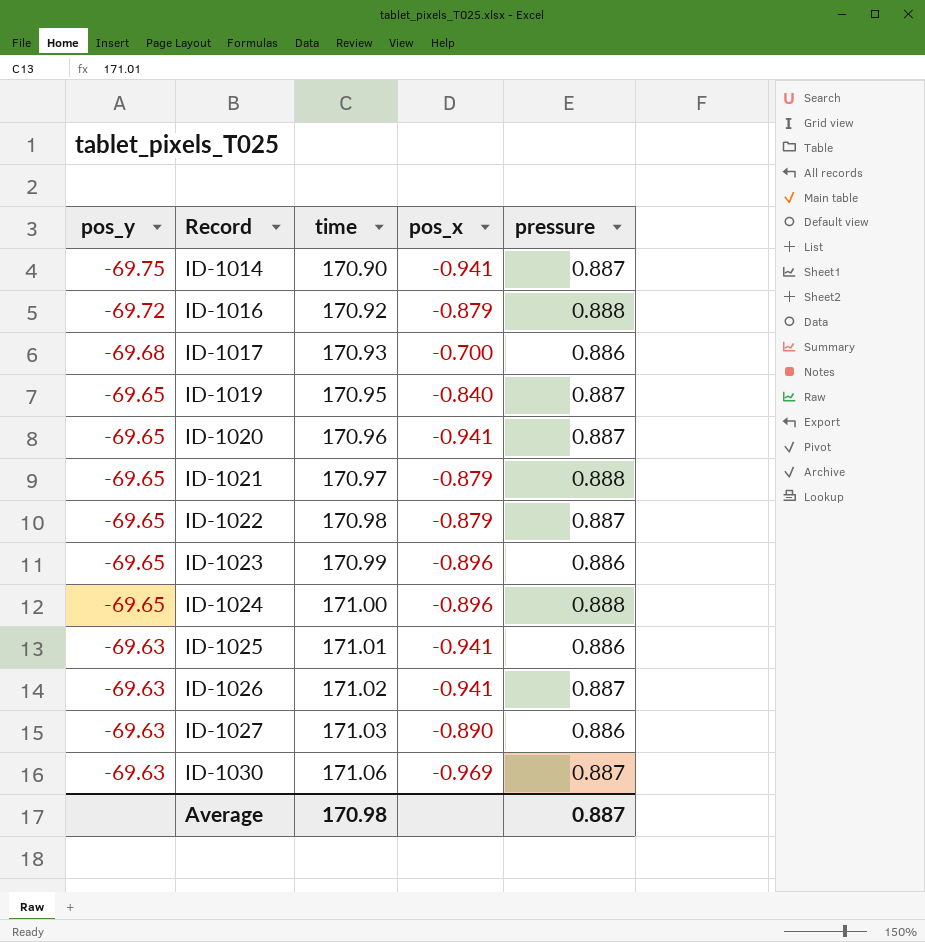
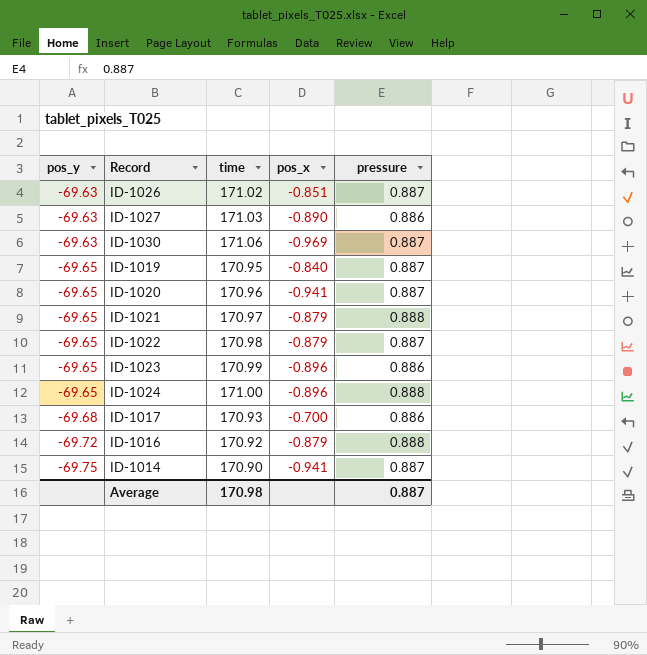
row order: pos_y ascending -> pos_y descending
row ID-1025: -69.63 | 171.01 | -0.941 | 0.886 -> none
ID-1026 | pos_x: -0.941 -> -0.851

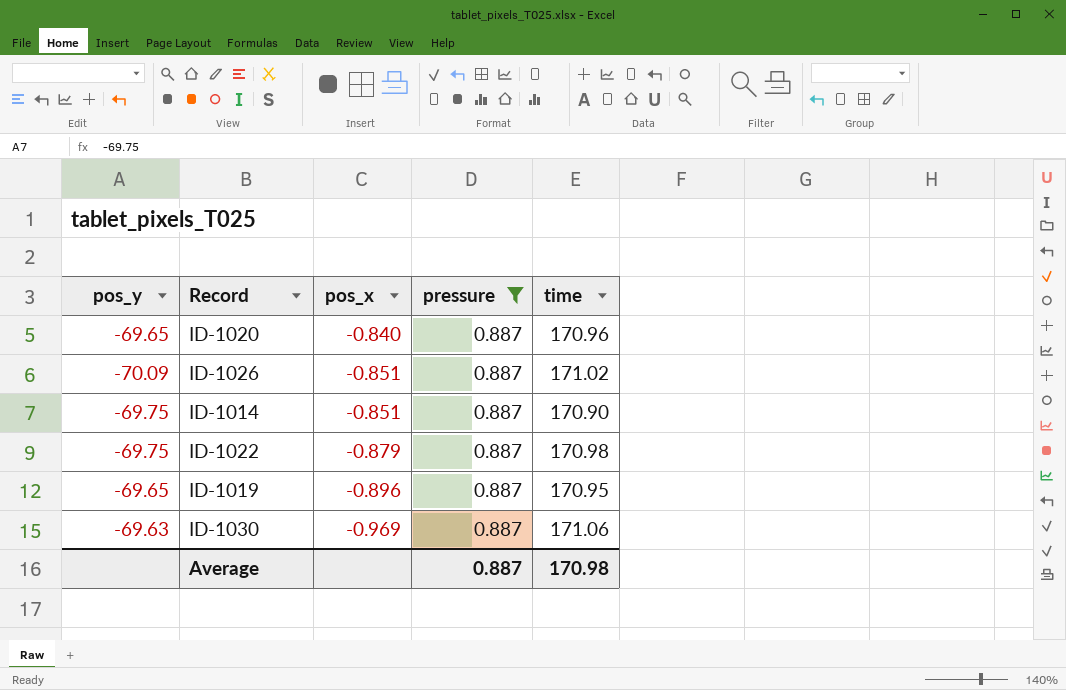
filter: none -> pressure = 0.887
row order: pos_y descending -> pos_x descending
column time | position: 3 -> 5
ID-1020 | pos_x: -0.941 -> -0.840
ID-1026 | pos_y: -69.63 -> -70.09
ID-1014 | pos_x: -0.941 -> -0.851
ID-1022 | pos_y: -69.65 -> -69.75
ID-1019 | pos_x: -0.840 -> -0.896

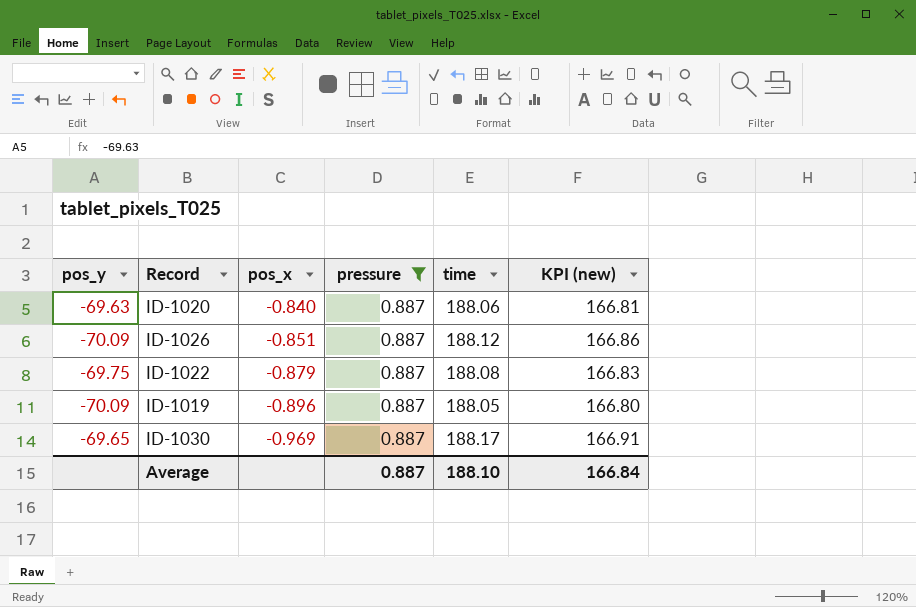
column KPI (new) | formula: none -> [pressure] * [time]
row ID-1014: -69.75 | -0.851 | 0.887 | 170.90 -> none
ID-1020 | pos_y: -69.65 -> -69.63
ID-1020 | time: 170.96 -> 188.06
ID-1026 | time: 171.02 -> 188.12
ID-1022 | time: 170.98 -> 188.08
ID-1019 | pos_y: -69.65 -> -70.09
ID-1019 | time: 170.95 -> 188.05
ID-1030 | pos_y: -69.63 -> -69.65
ID-1030 | time: 171.06 -> 188.17
Average | time: 170.98 -> 188.10

